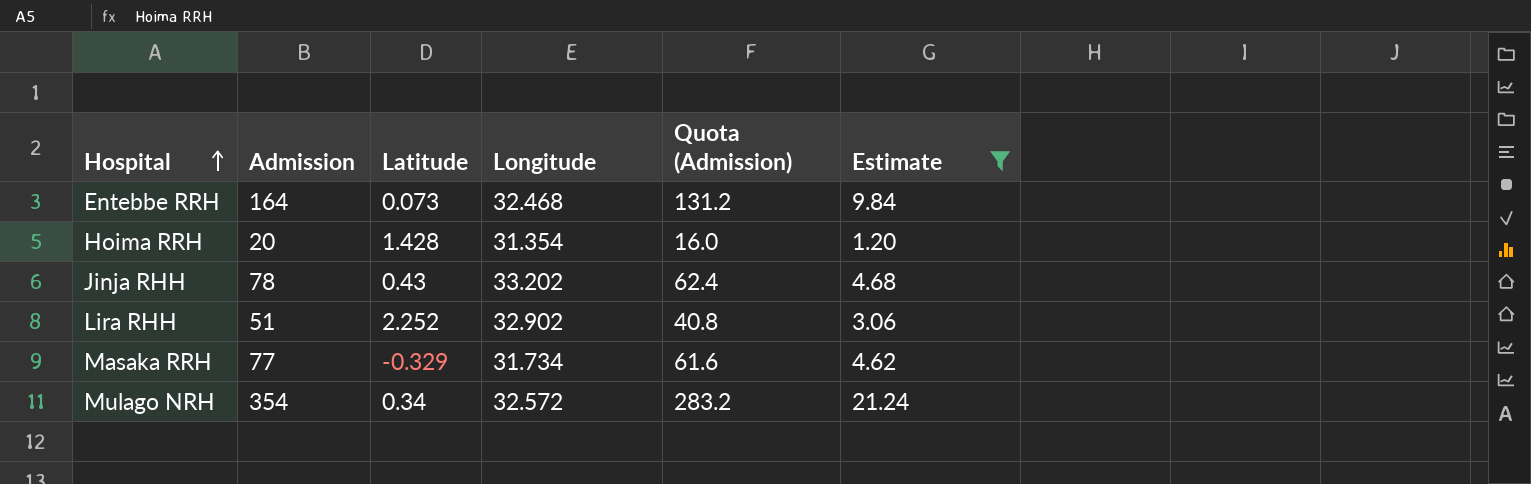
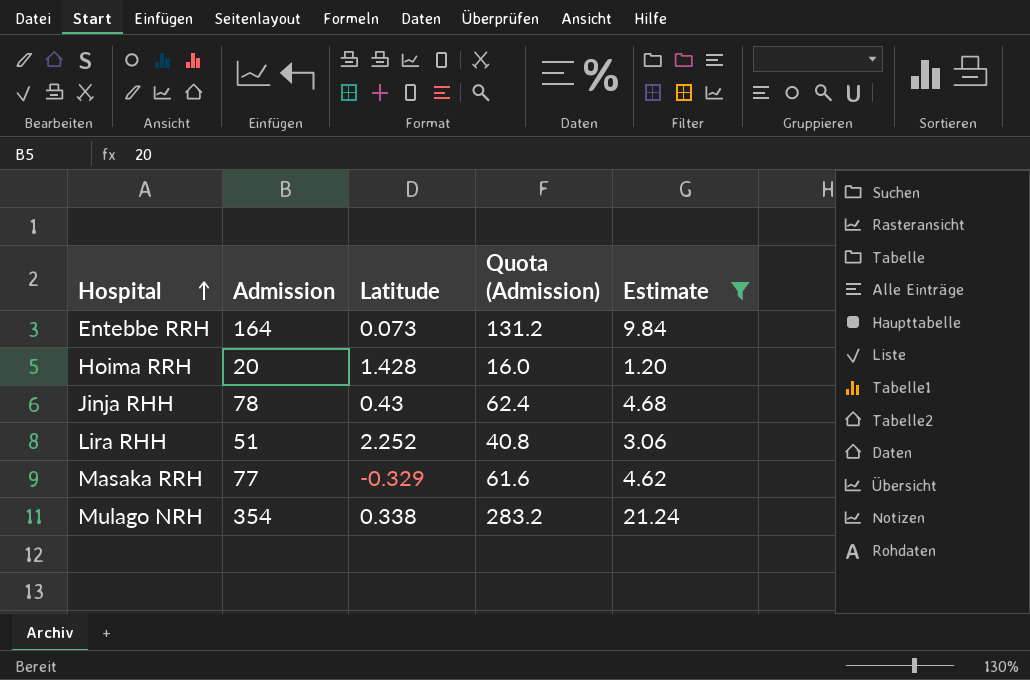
column Longitude | position: 4 -> none
Mulago NRH | Latitude: 0.34 -> 0.338

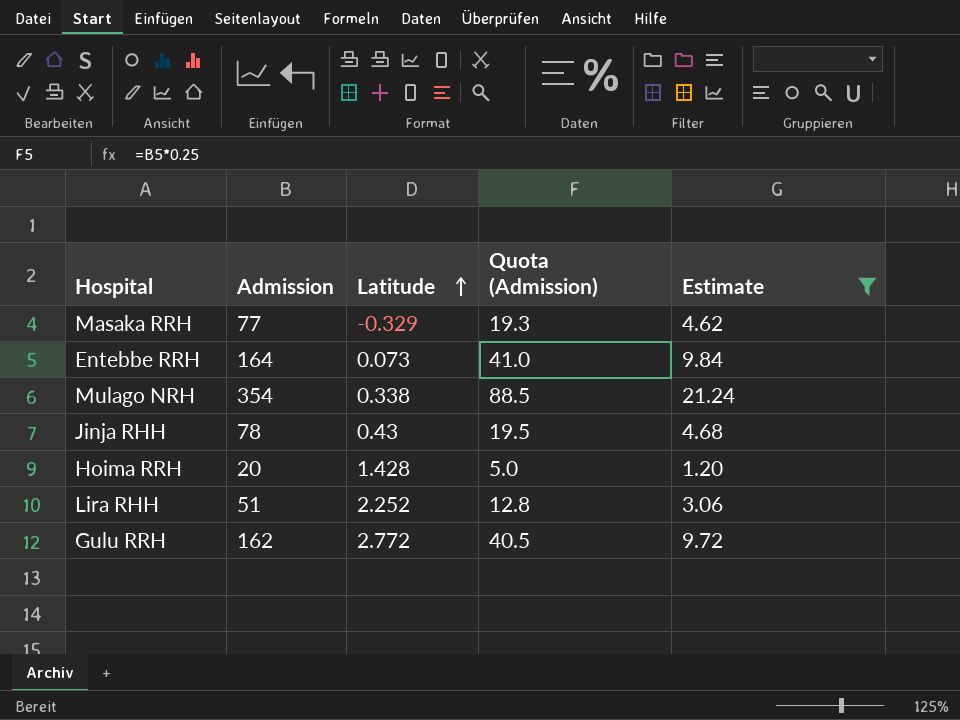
row order: Hospital ascending -> Latitude ascending
column Quota (Admission) | formula: [Admission] * 0.8 -> [Admission] * 0.25
row Gulu RRH: none -> 162 | 2.772 | 40.5 | 9.72

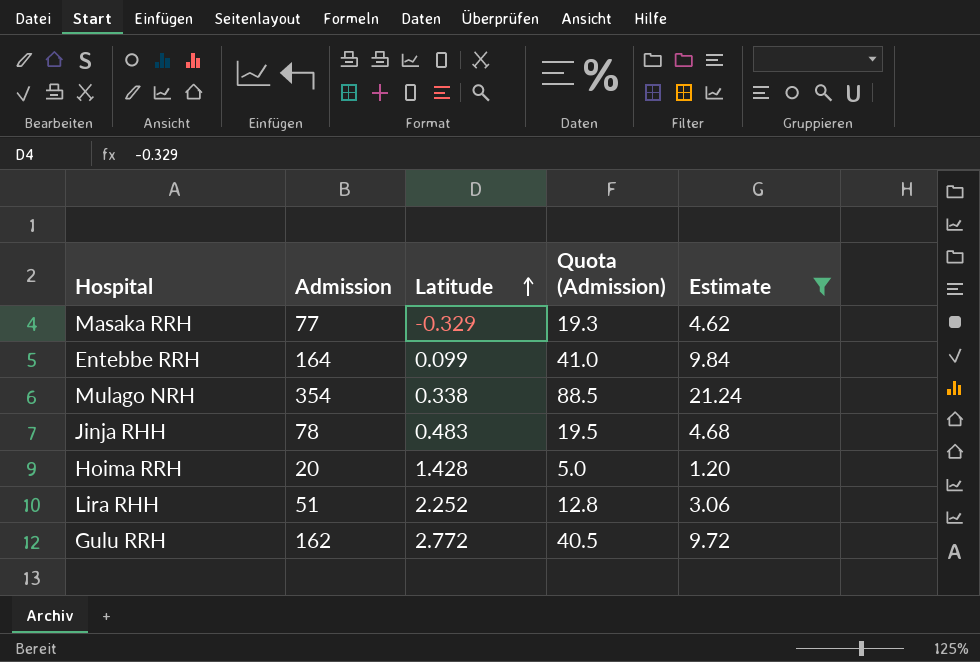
Entebbe RRH | Latitude: 0.073 -> 0.099
Jinja RHH | Latitude: 0.43 -> 0.483

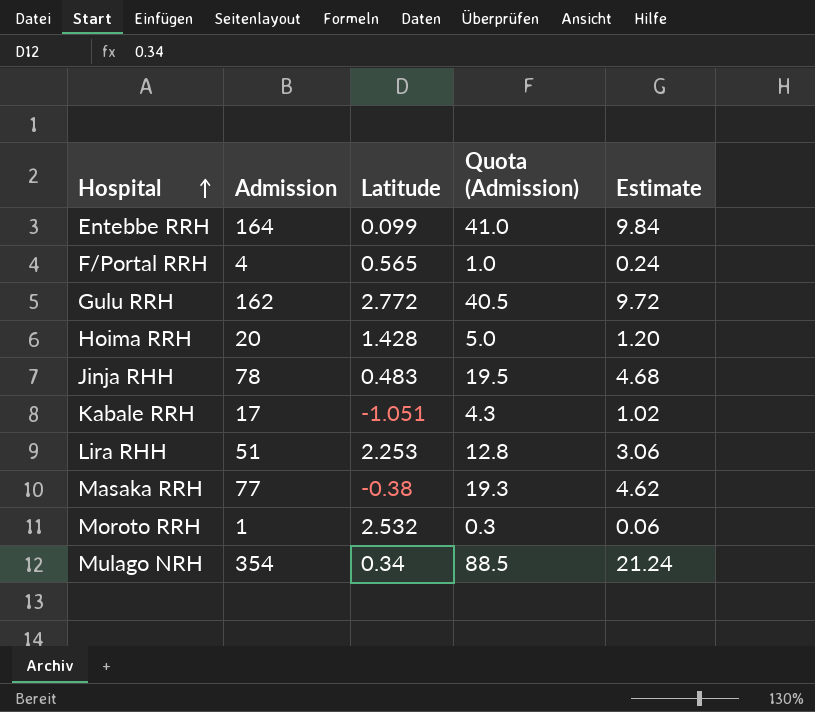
filter: Estimate >= 1.20 -> none
row order: Latitude ascending -> Hospital ascending
Lira RHH | Latitude: 2.252 -> 2.253
Masaka RRH | Latitude: -0.329 -> -0.38
Mulago NRH | Latitude: 0.338 -> 0.34

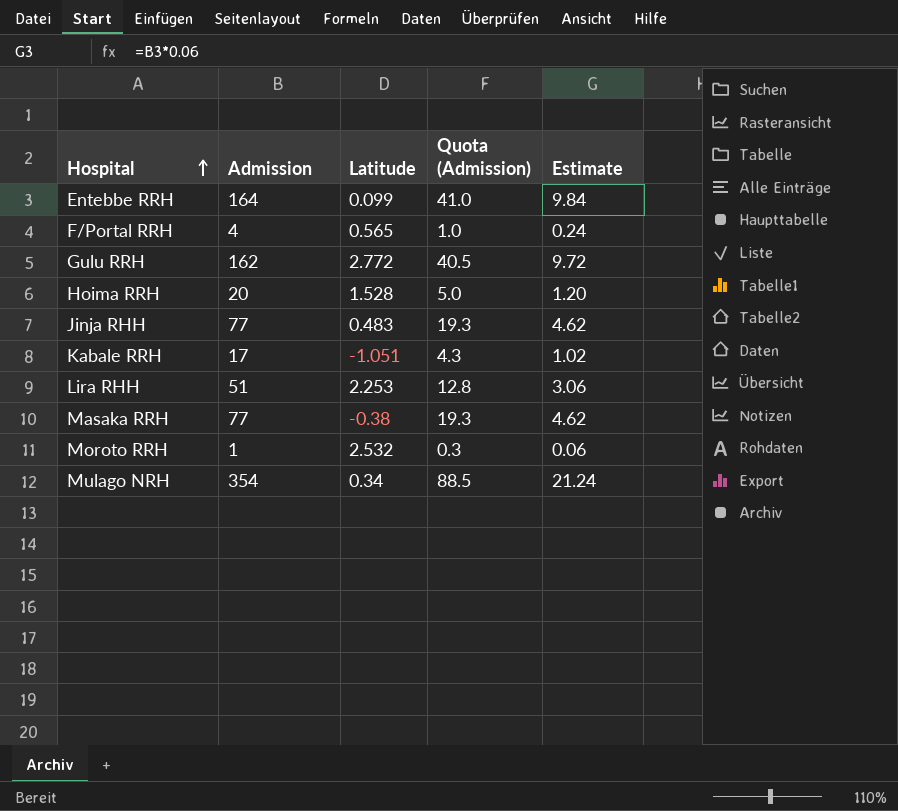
Hoima RRH | Latitude: 1.428 -> 1.528
Jinja RHH | Admission: 78 -> 77
Jinja RHH | Quota (Admission): 19.5 -> 19.3
Jinja RHH | Estimate: 4.68 -> 4.62

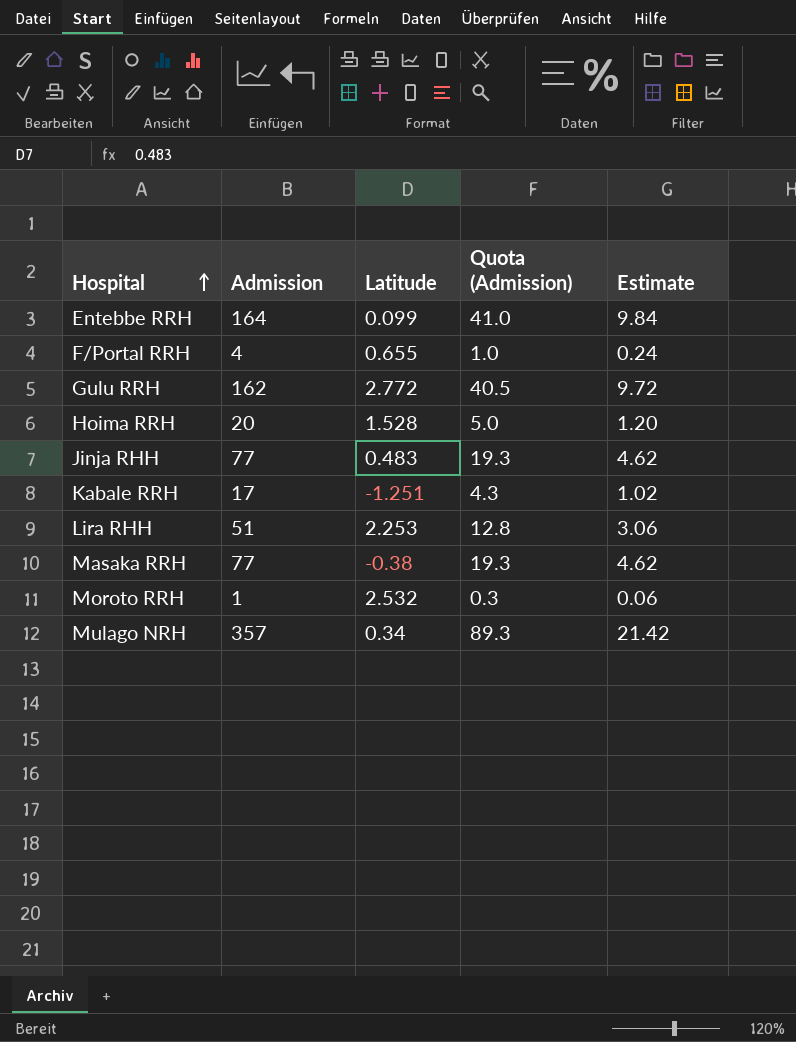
F/Portal RRH | Latitude: 0.565 -> 0.655
Kabale RRH | Latitude: -1.051 -> -1.251
Mulago NRH | Admission: 354 -> 357
Mulago NRH | Quota (Admission): 88.5 -> 89.3
Mulago NRH | Estimate: 21.24 -> 21.42

